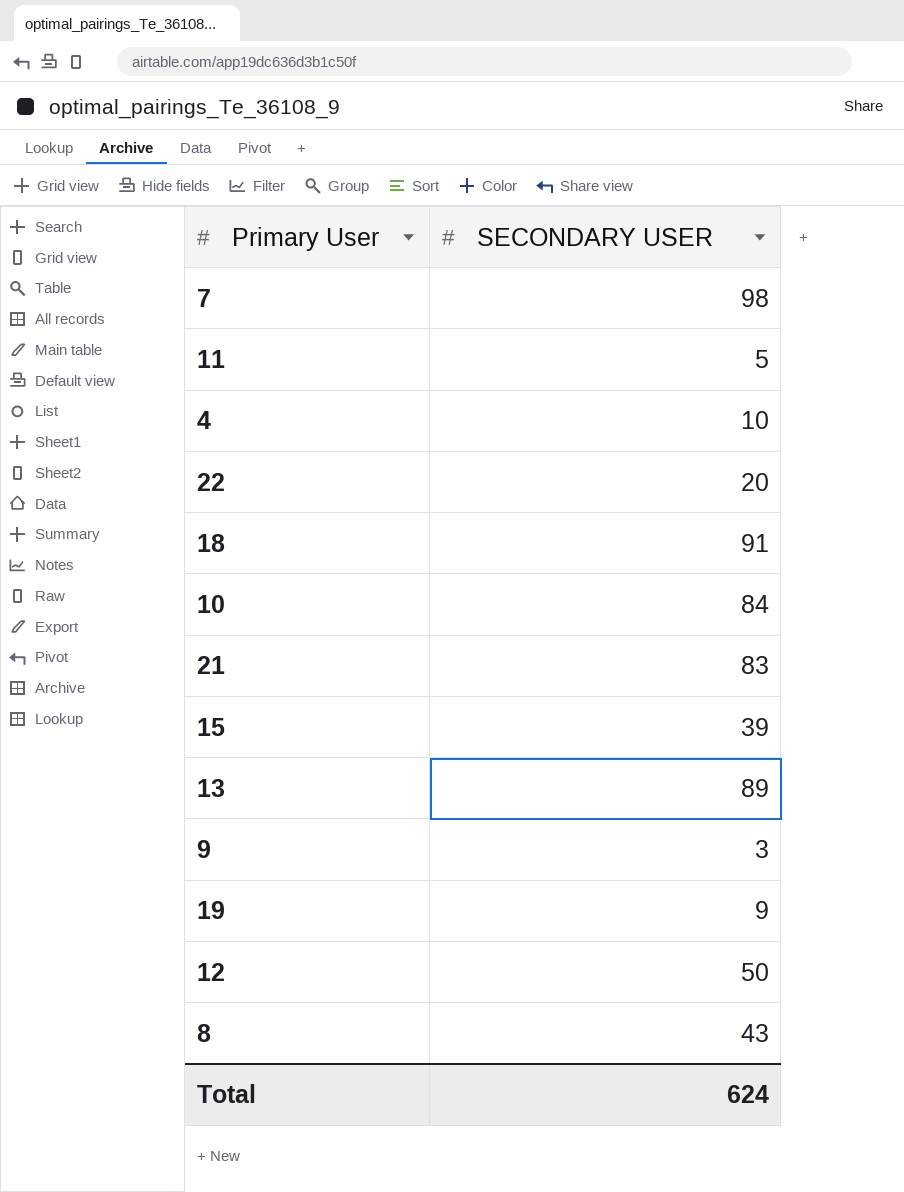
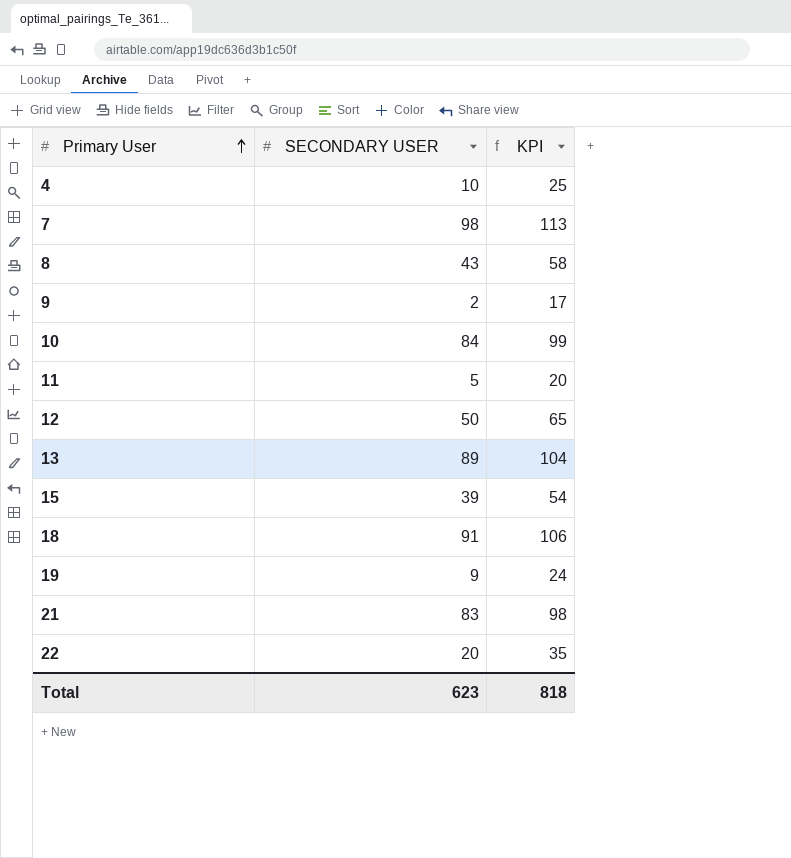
row order: none -> Primary User ascending
column KPI | formula: none -> [SECONDARY USER] + 15
9 | SECONDARY USER: 3 -> 2
Total | SECONDARY USER: 624 -> 623

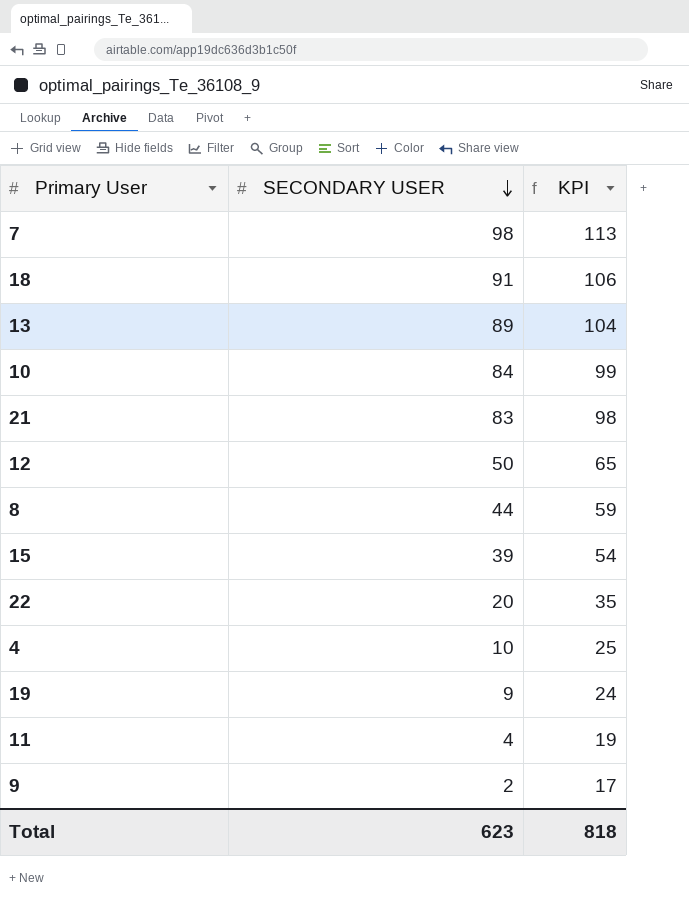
row order: Primary User ascending -> SECONDARY USER descending
8 | SECONDARY USER: 43 -> 44
8 | KPI: 58 -> 59
11 | SECONDARY USER: 5 -> 4
11 | KPI: 20 -> 19

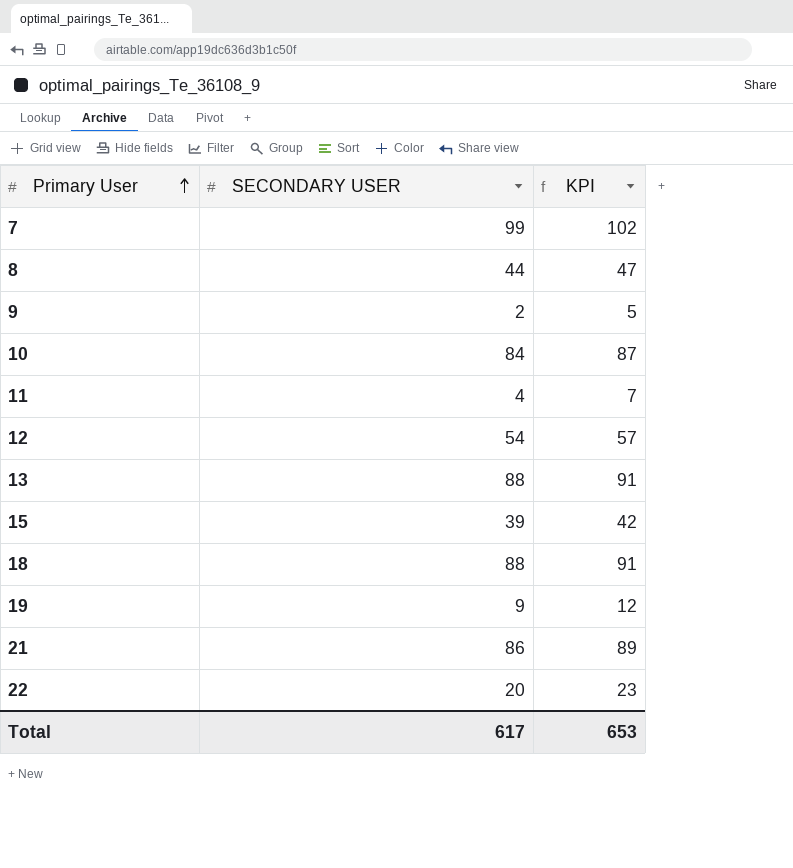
row order: SECONDARY USER descending -> Primary User ascending
column KPI | formula: [SECONDARY USER] + 15 -> [SECONDARY USER] + 3
row 4: 10 | 25 -> none
7 | SECONDARY USER: 98 -> 99
12 | SECONDARY USER: 50 -> 54
13 | SECONDARY USER: 89 -> 88
18 | SECONDARY USER: 91 -> 88
21 | SECONDARY USER: 83 -> 86
Total | SECONDARY USER: 623 -> 617
Total | KPI: 818 -> 653

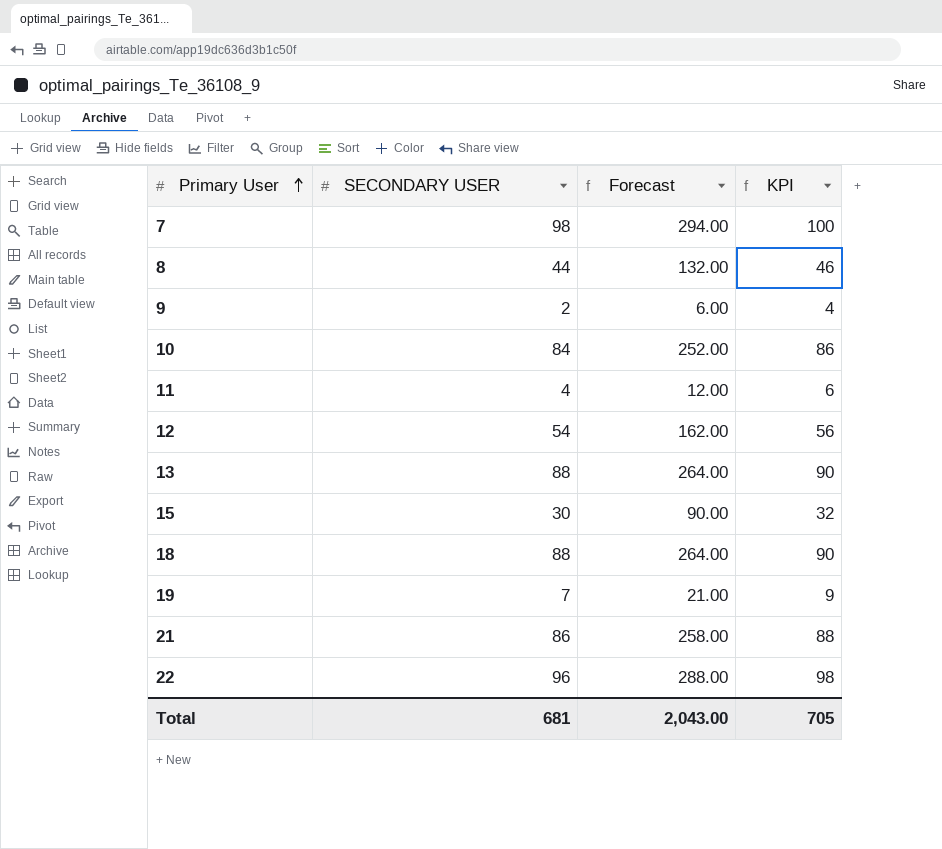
column Forecast | formula: none -> [SECONDARY USER] * 3
column KPI | formula: [SECONDARY USER] + 3 -> [SECONDARY USER] + 2
7 | SECONDARY USER: 99 -> 98
15 | SECONDARY USER: 39 -> 30
19 | SECONDARY USER: 9 -> 7
22 | SECONDARY USER: 20 -> 96
Total | SECONDARY USER: 617 -> 681
Total | KPI: 653 -> 705

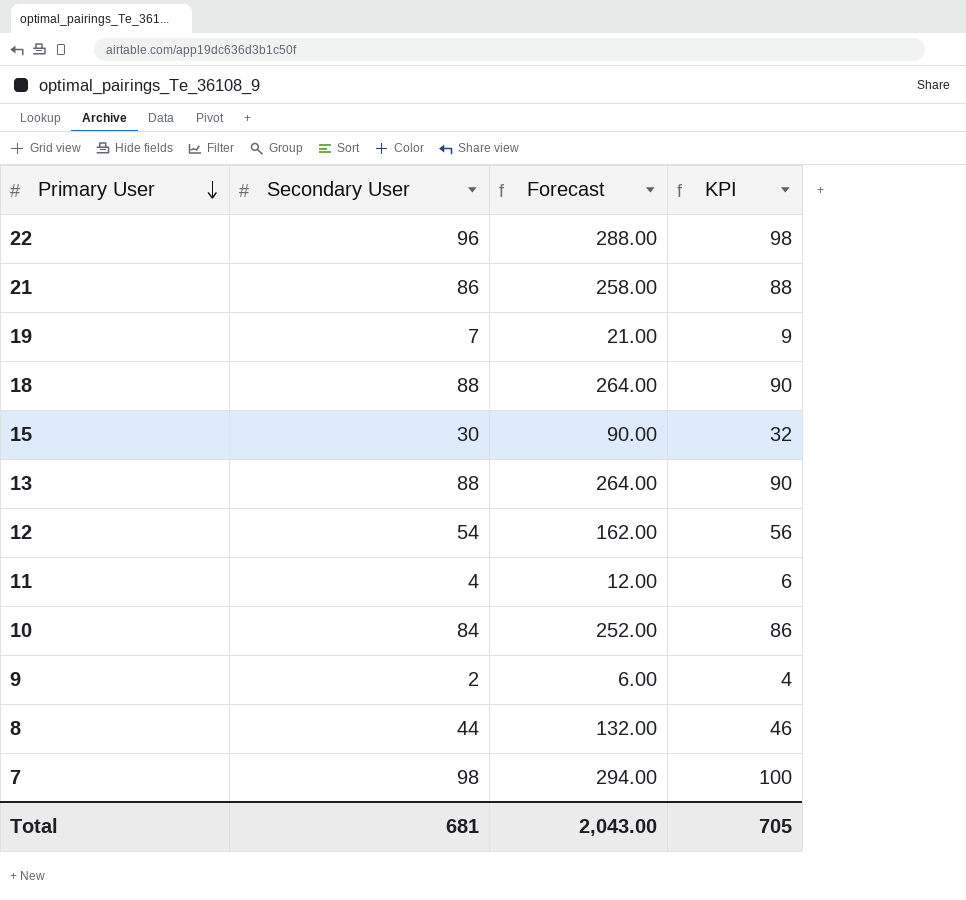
row order: Primary User ascending -> Primary User descending
column name: SECONDARY USER -> Secondary User

